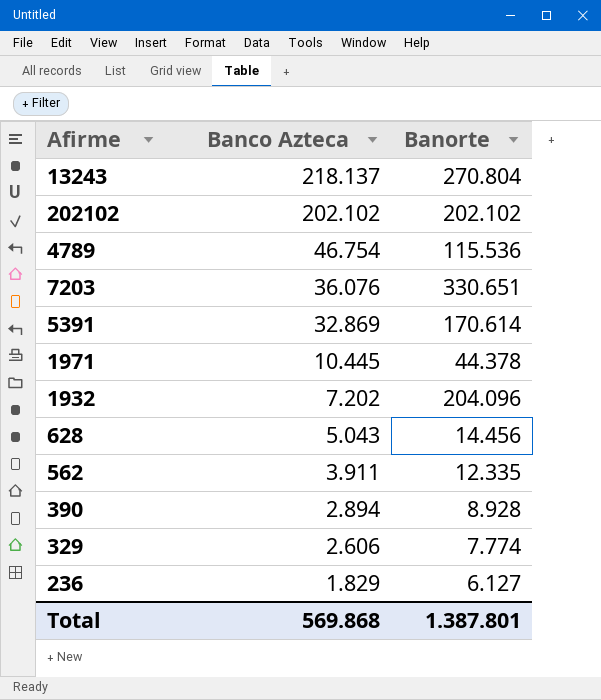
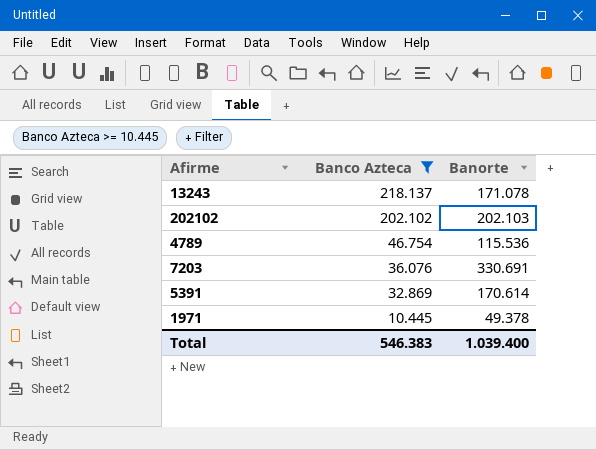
filter: none -> Banco Azteca >= 10.445
13243 | Banorte: 270.804 -> 171.078
202102 | Banorte: 202.102 -> 202.103
7203 | Banorte: 330.651 -> 330.691
1971 | Banorte: 44.378 -> 49.378
Total | Banco Azteca: 569.868 -> 546.383
Total | Banorte: 1.387.801 -> 1.039.400

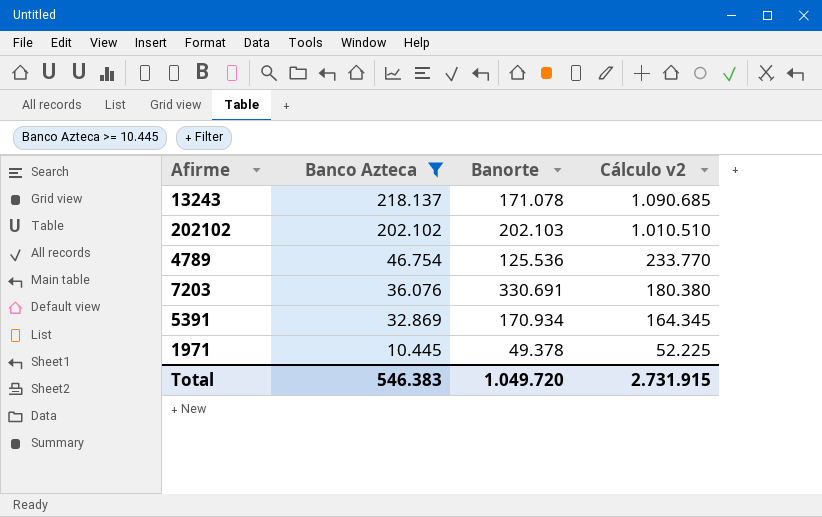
column Cálculo v2 | formula: none -> [Banco Azteca] * 5
4789 | Banorte: 115.536 -> 125.536
5391 | Banorte: 170.614 -> 170.934
Total | Banorte: 1.039.400 -> 1.049.720

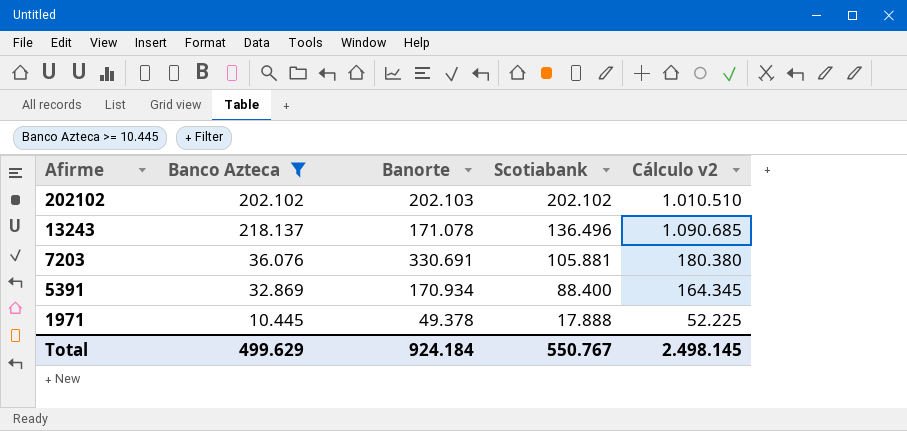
row order: Banco Azteca descending -> Afirme descending
column Scotiabank | position: none -> 4
row 4789: 46.754 | 125.536 | 233.770 -> none
Total | Banco Azteca: 546.383 -> 499.629
Total | Banorte: 1.049.720 -> 924.184
Total | Cálculo v2: 2.731.915 -> 2.498.145

